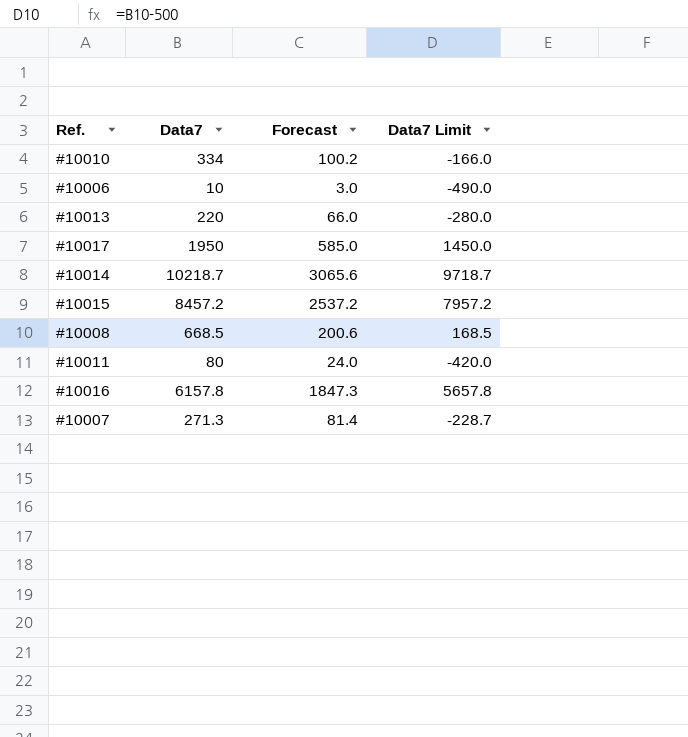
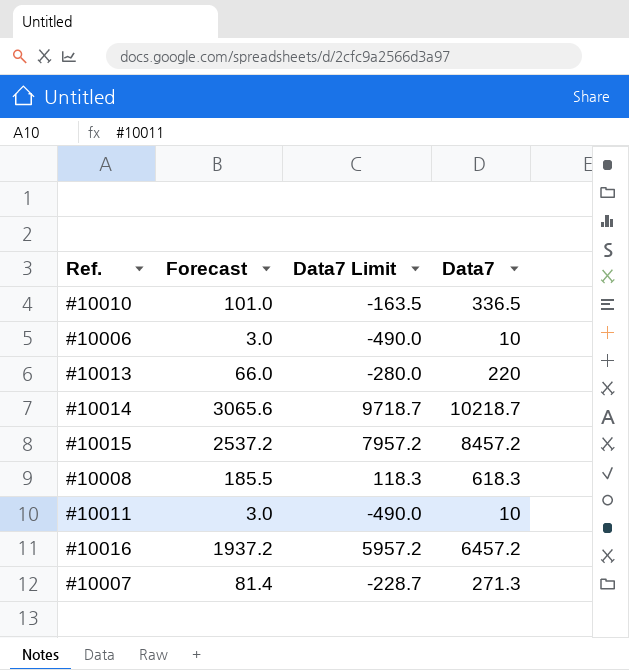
column Data7 | position: 2 -> 4
row #10017: 1950 | 585.0 | 1450.0 -> none
#10010 | Forecast: 100.2 -> 101.0
#10010 | Data7 Limit: -166.0 -> -163.5
#10010 | Data7: 334 -> 336.5
#10008 | Forecast: 200.6 -> 185.5
#10008 | Data7 Limit: 168.5 -> 118.3
#10008 | Data7: 668.5 -> 618.3
#10011 | Forecast: 24.0 -> 3.0
#10011 | Data7 Limit: -420.0 -> -490.0
#10011 | Data7: 80 -> 10
#10016 | Forecast: 1847.3 -> 1937.2
#10016 | Data7 Limit: 5657.8 -> 5957.2
#10016 | Data7: 6157.8 -> 6457.2

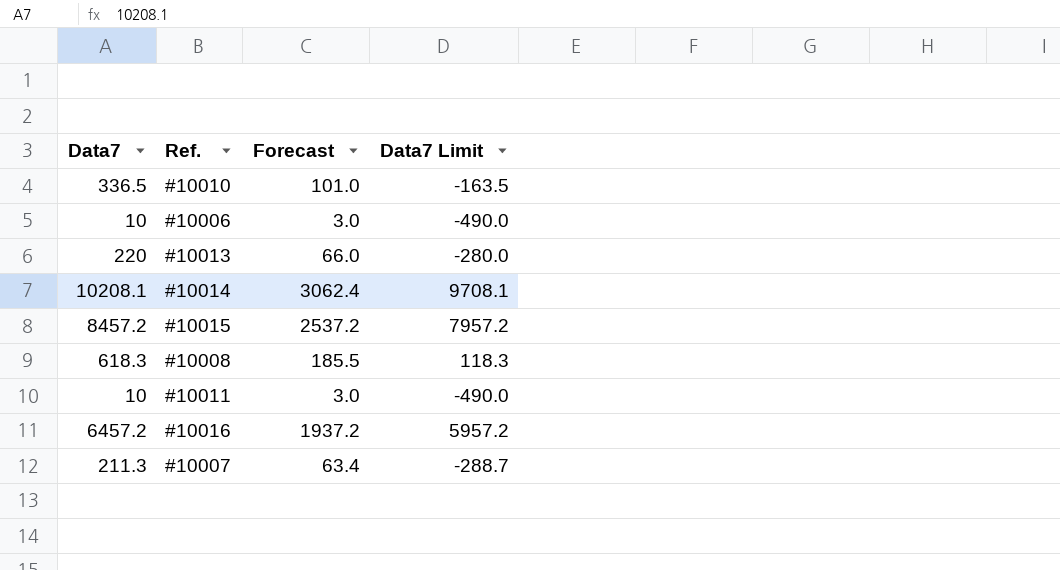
column Data7 | position: 4 -> 1
#10014 | Data7: 10218.7 -> 10208.1
#10014 | Forecast: 3065.6 -> 3062.4
#10014 | Data7 Limit: 9718.7 -> 9708.1
#10007 | Data7: 271.3 -> 211.3
#10007 | Forecast: 81.4 -> 63.4
#10007 | Data7 Limit: -228.7 -> -288.7

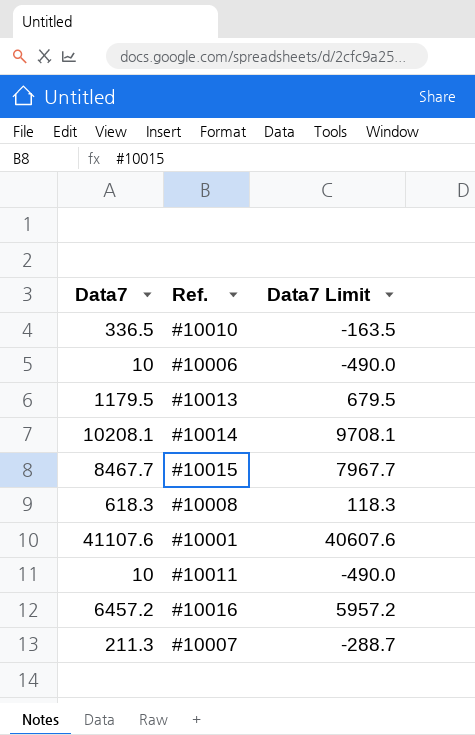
column Forecast | formula: [Data7] * 0.3 -> none
#10013 | Data7: 220 -> 1179.5
#10013 | Data7 Limit: -280.0 -> 679.5
#10015 | Data7: 8457.2 -> 8467.7
#10015 | Data7 Limit: 7957.2 -> 7967.7
row #10001: none -> 41107.6 | 40607.6

